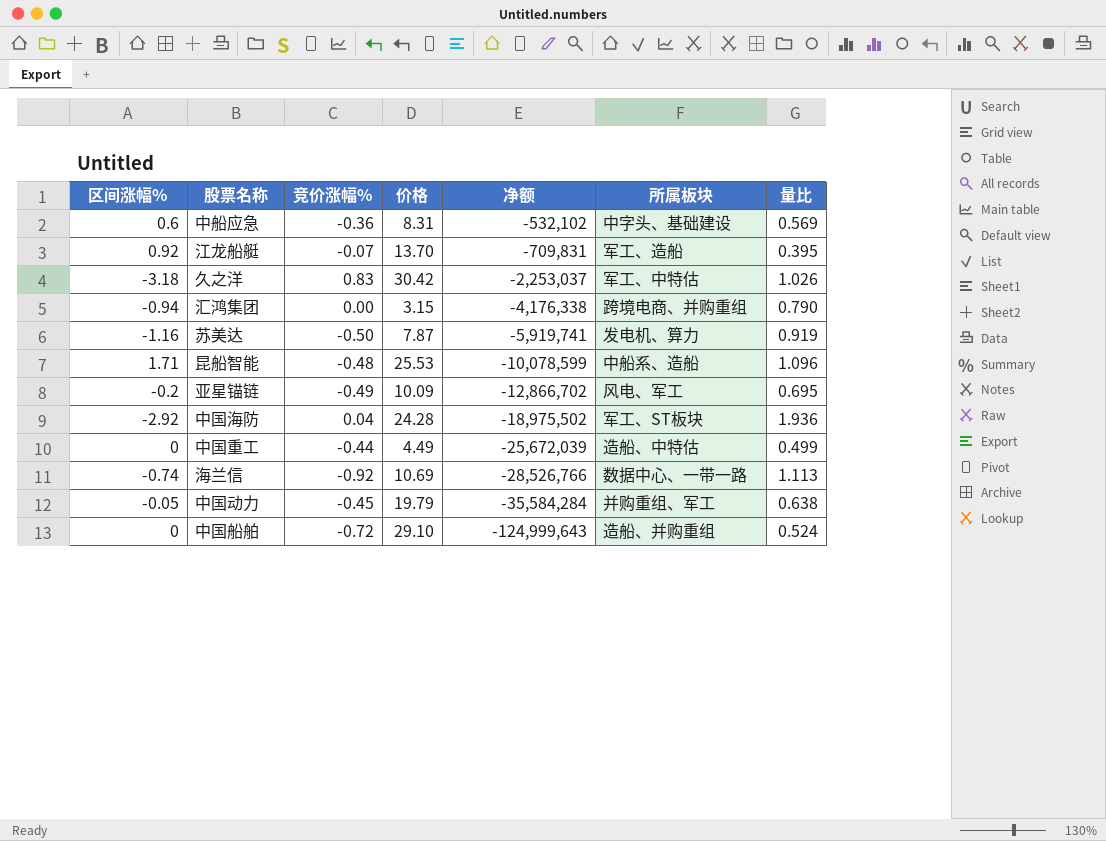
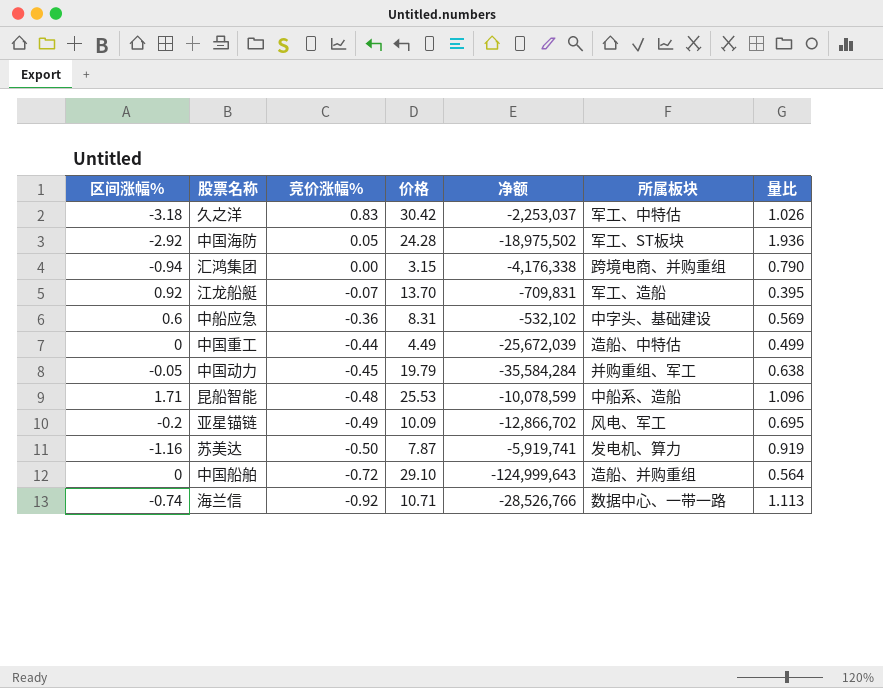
row order: 净额 descending -> 竞价涨幅% descending
中国海防 | 竞价涨幅%: 0.04 -> 0.05
中国船舶 | 量比: 0.524 -> 0.564
海兰信 | 价格: 10.69 -> 10.71

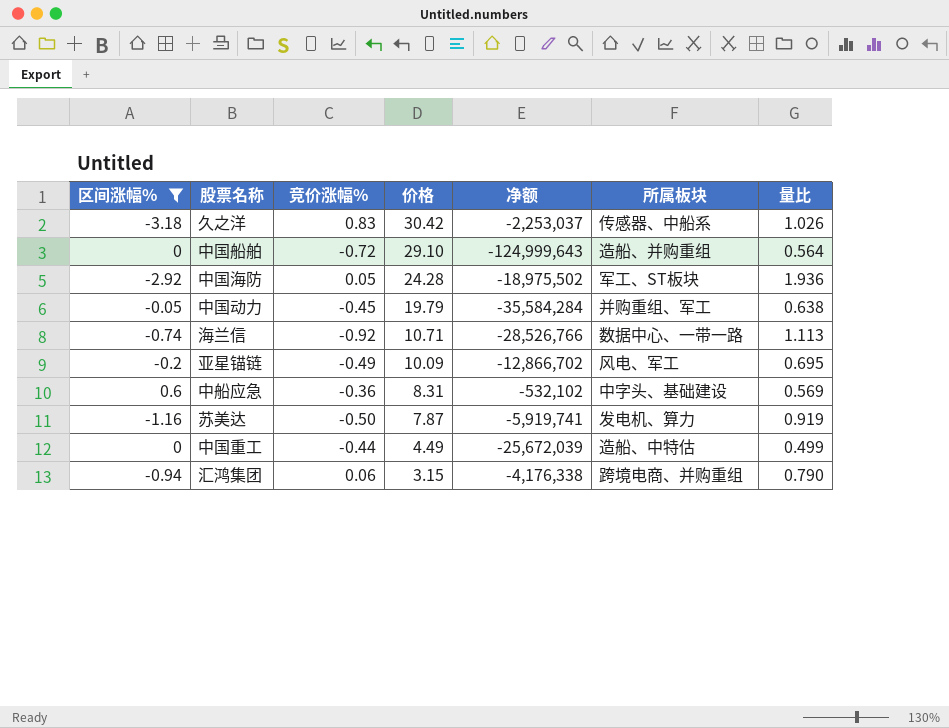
filter: none -> 区间涨幅% <= 0.6
row order: 竞价涨幅% descending -> 价格 descending
久之洋 | 所属板块: 军工、中特估 -> 传感器、中船系
汇鸿集团 | 竞价涨幅%: 0.00 -> 0.06

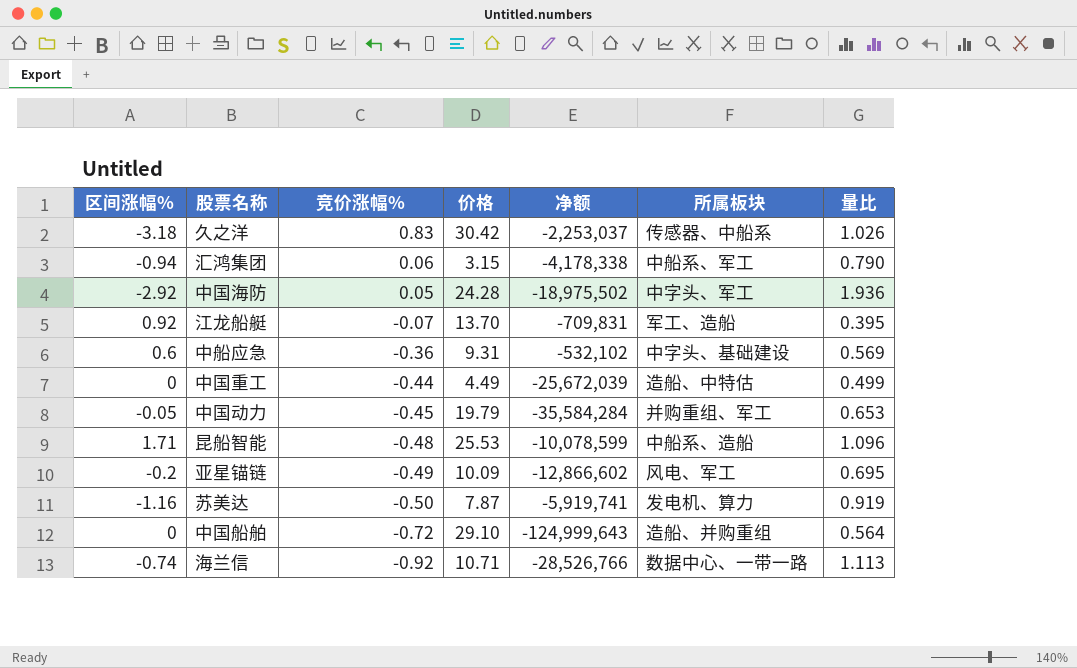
filter: 区间涨幅% <= 0.6 -> none
row order: 价格 descending -> 竞价涨幅% descending
汇鸿集团 | 净额: -4,176,338 -> -4,178,338
汇鸿集团 | 所属板块: 跨境电商、并购重组 -> 中船系、军工
中国海防 | 所属板块: 军工、ST板块 -> 中字头、军工
中船应急 | 价格: 8.31 -> 9.31
中国动力 | 量比: 0.638 -> 0.653
亚星锚链 | 净额: -12,866,702 -> -12,866,602

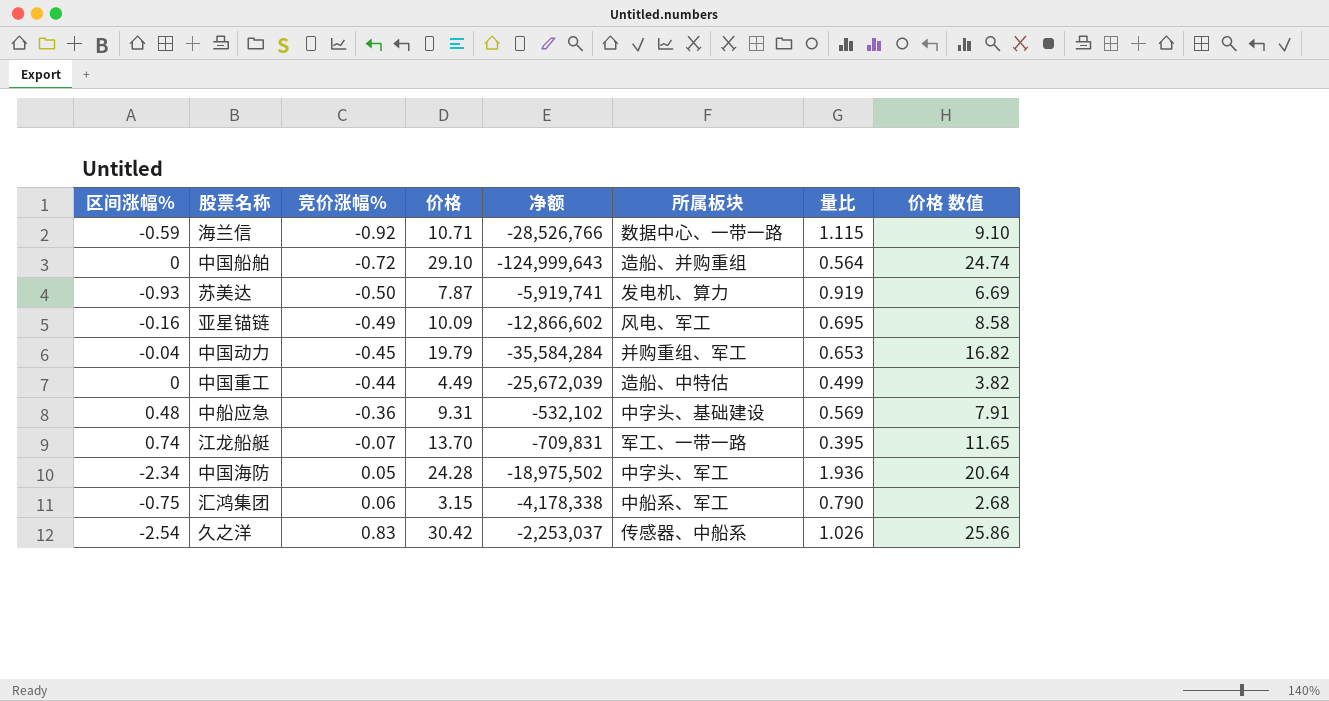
row order: 竞价涨幅% descending -> 竞价涨幅% ascending
column 价格 数值 | formula: none -> [价格] * 0.85
row 昆船智能: 1.71 | -0.48 | 25.53 | -10,078,599 | 中船系、造船 | 1.096 -> none
海兰信 | 区间涨幅%: -0.74 -> -0.59
海兰信 | 量比: 1.113 -> 1.115
苏美达 | 区间涨幅%: -1.16 -> -0.93
亚星锚链 | 区间涨幅%: -0.2 -> -0.16
中国动力 | 区间涨幅%: -0.05 -> -0.04
中船应急 | 区间涨幅%: 0.6 -> 0.48
江龙船艇 | 区间涨幅%: 0.92 -> 0.74
江龙船艇 | 所属板块: 军工、造船 -> 军工、一带一路
中国海防 | 区间涨幅%: -2.92 -> -2.34
汇鸿集团 | 区间涨幅%: -0.94 -> -0.75
久之洋 | 区间涨幅%: -3.18 -> -2.54

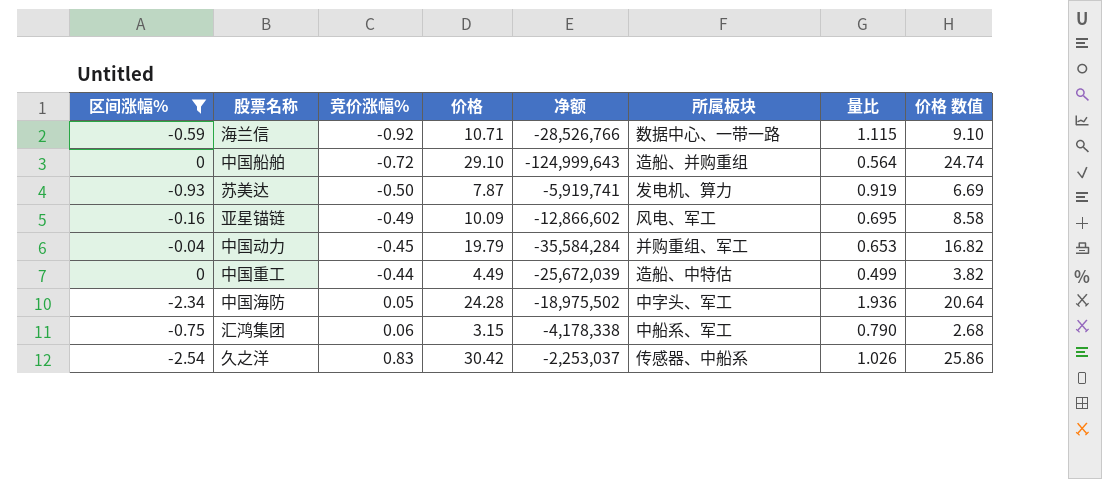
filter: none -> 区间涨幅% <= 0

